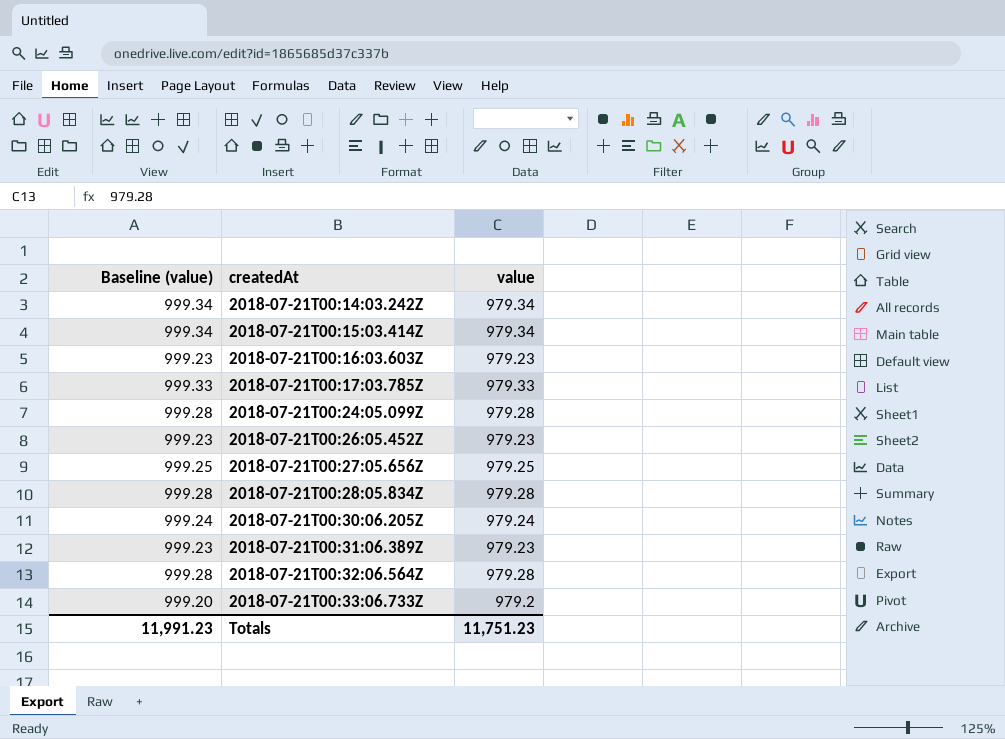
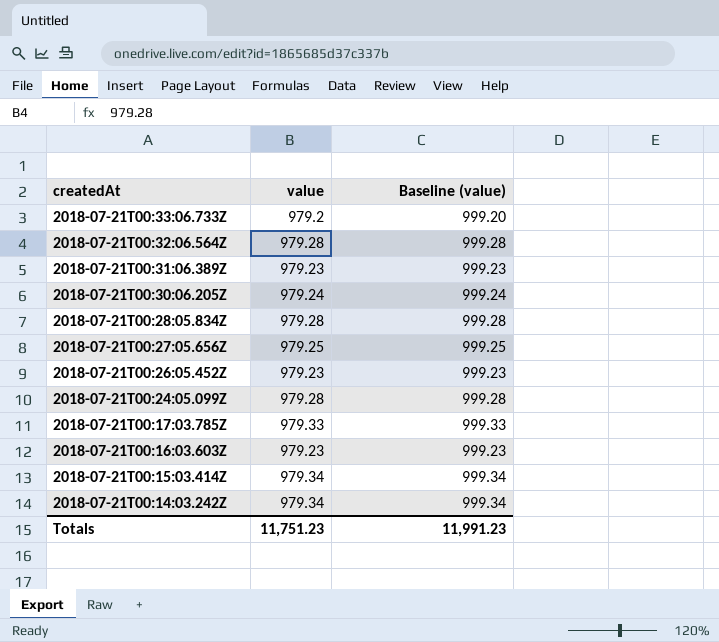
row order: createdAt ascending -> createdAt descending
column Baseline (value) | position: 1 -> 3

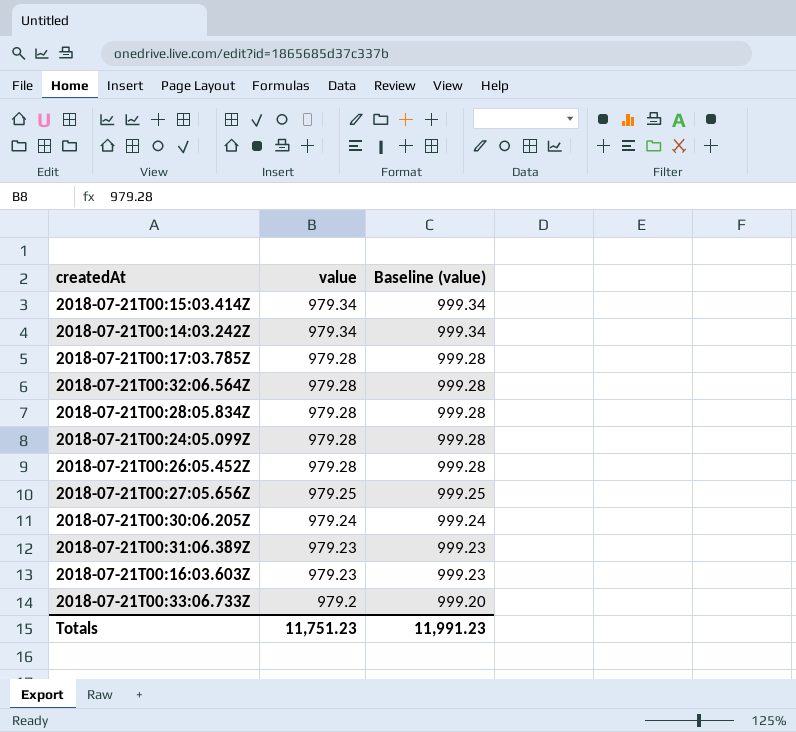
row order: createdAt descending -> value descending
2018-07-21T00:17:03.785Z | value: 979.33 -> 979.28
2018-07-21T00:17:03.785Z | Baseline (value): 999.33 -> 999.28
2018-07-21T00:26:05.452Z | value: 979.23 -> 979.28
2018-07-21T00:26:05.452Z | Baseline (value): 999.23 -> 999.28

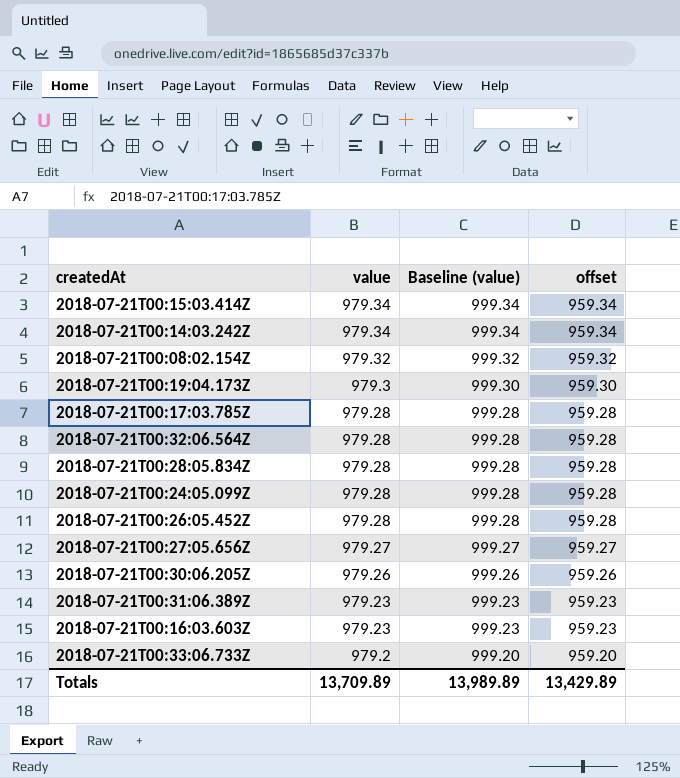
column offset | formula: none -> [value] - 20
row 2018-07-21T00:08:02.154Z: none -> 979.32 | 999.32 | 959.32
row 2018-07-21T00:19:04.173Z: none -> 979.3 | 999.30 | 959.30
2018-07-21T00:27:05.656Z | value: 979.25 -> 979.27
2018-07-21T00:27:05.656Z | Baseline (value): 999.25 -> 999.27
2018-07-21T00:30:06.205Z | value: 979.24 -> 979.26
2018-07-21T00:30:06.205Z | Baseline (value): 999.24 -> 999.26
Totals | value: 11,751.23 -> 13,709.89
Totals | Baseline (value): 11,991.23 -> 13,989.89

